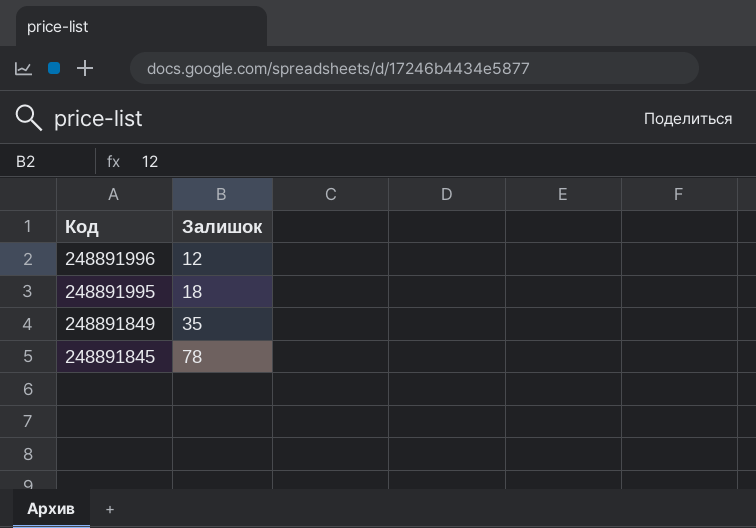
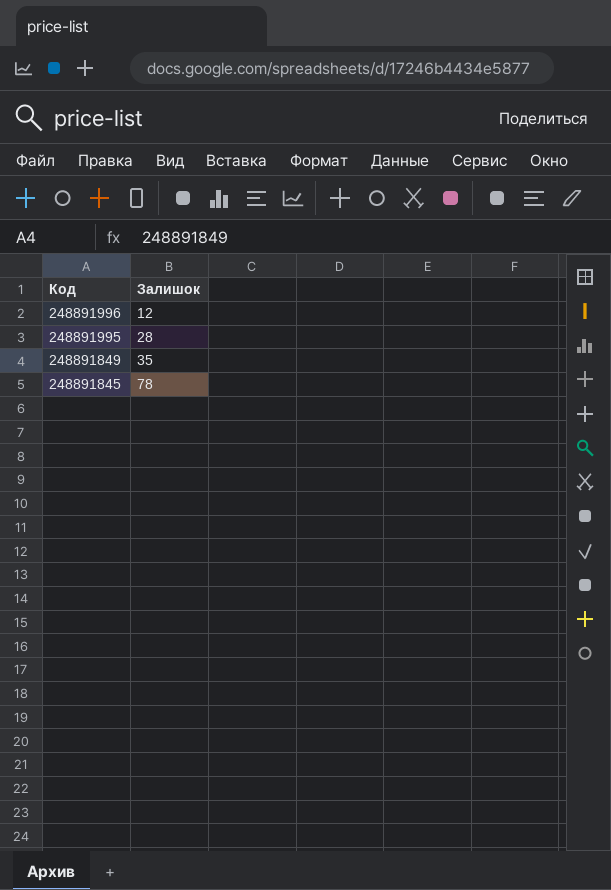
248891995 | Залишок: 18 -> 28

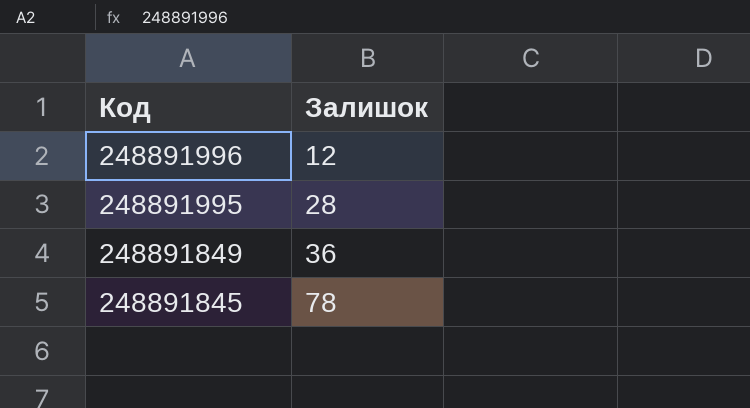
248891849 | Залишок: 35 -> 36

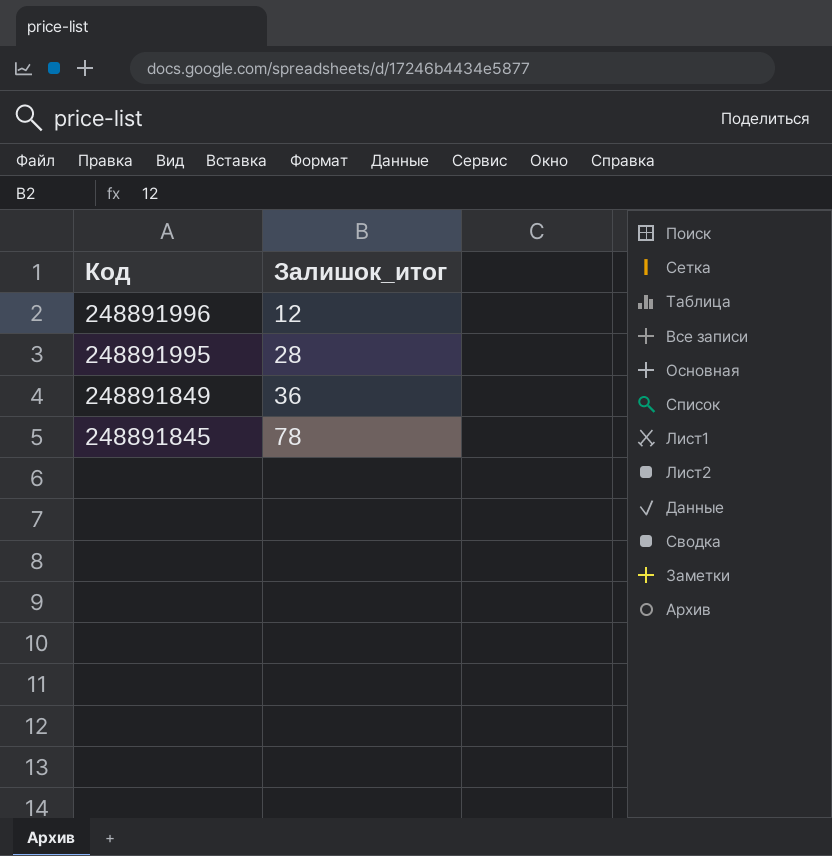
column name: Залишок -> Залишок_итог

